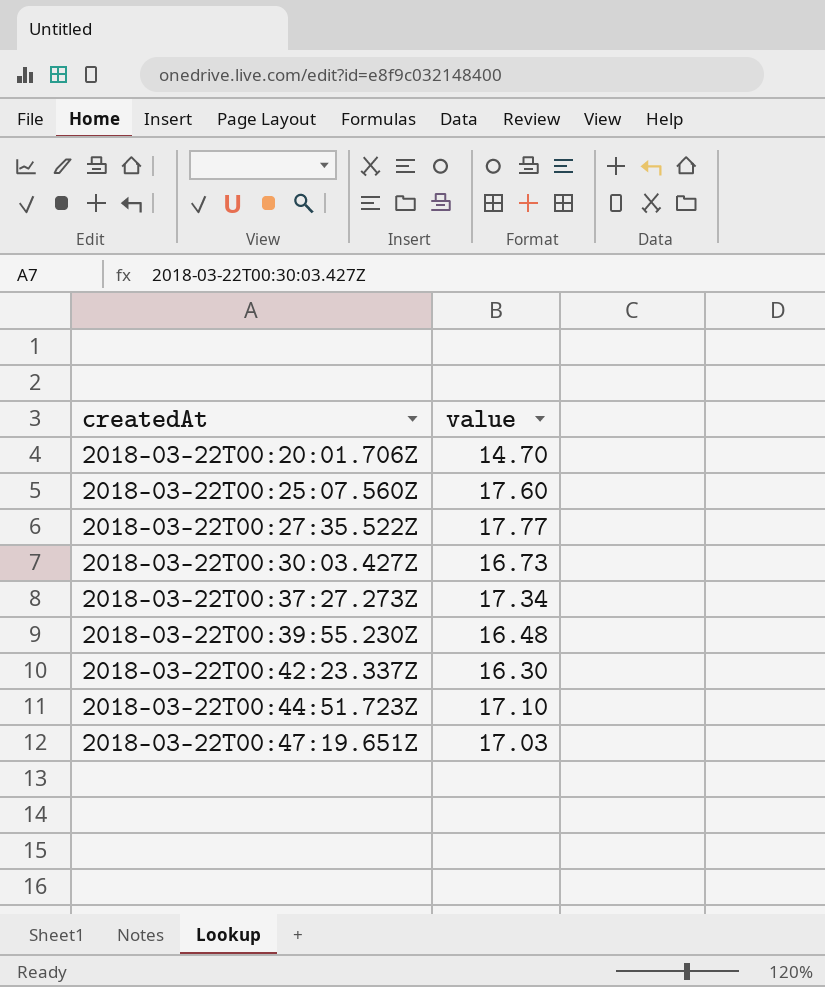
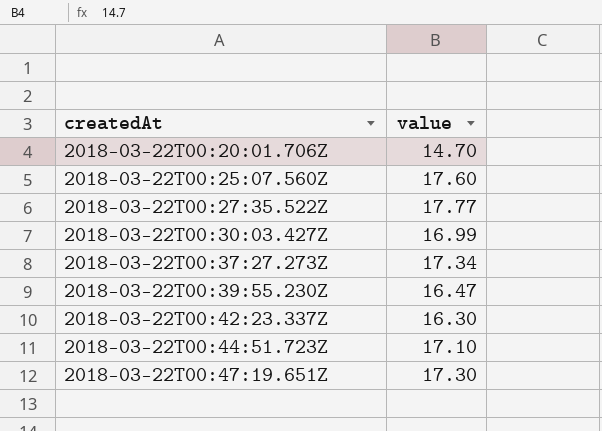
2018-03-22T00:30:03.427Z | value: 16.73 -> 16.99
2018-03-22T00:39:55.230Z | value: 16.48 -> 16.47
2018-03-22T00:47:19.651Z | value: 17.03 -> 17.30

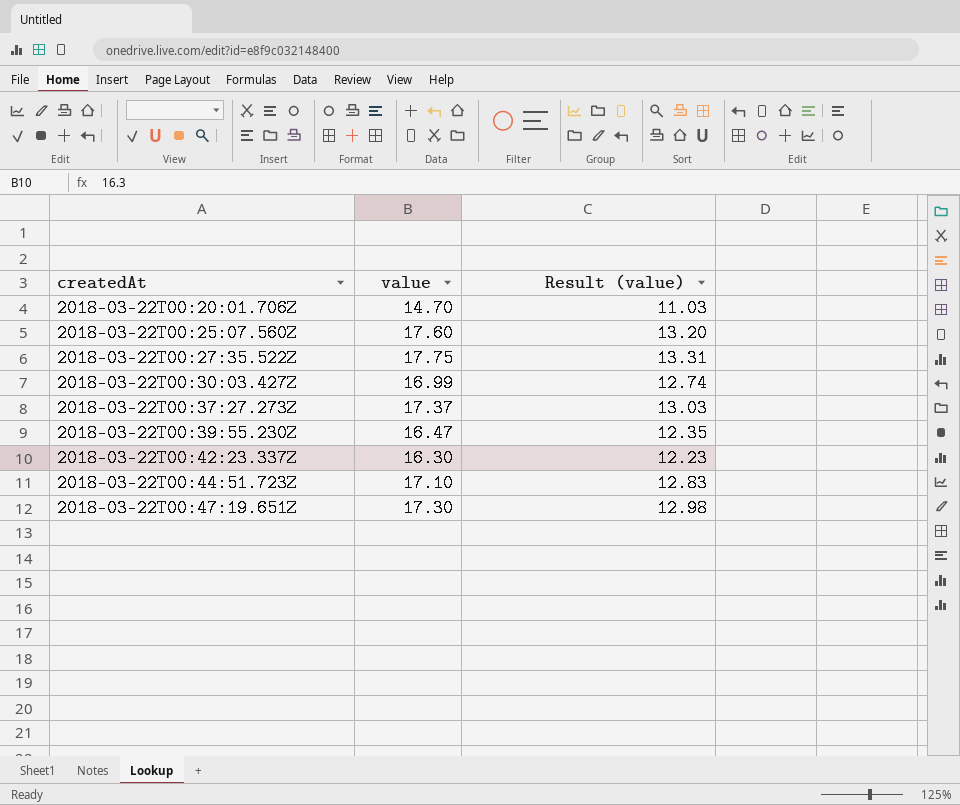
column Result (value) | formula: none -> [value] * 0.75
2018-03-22T00:27:35.522Z | value: 17.77 -> 17.75
2018-03-22T00:37:27.273Z | value: 17.34 -> 17.37

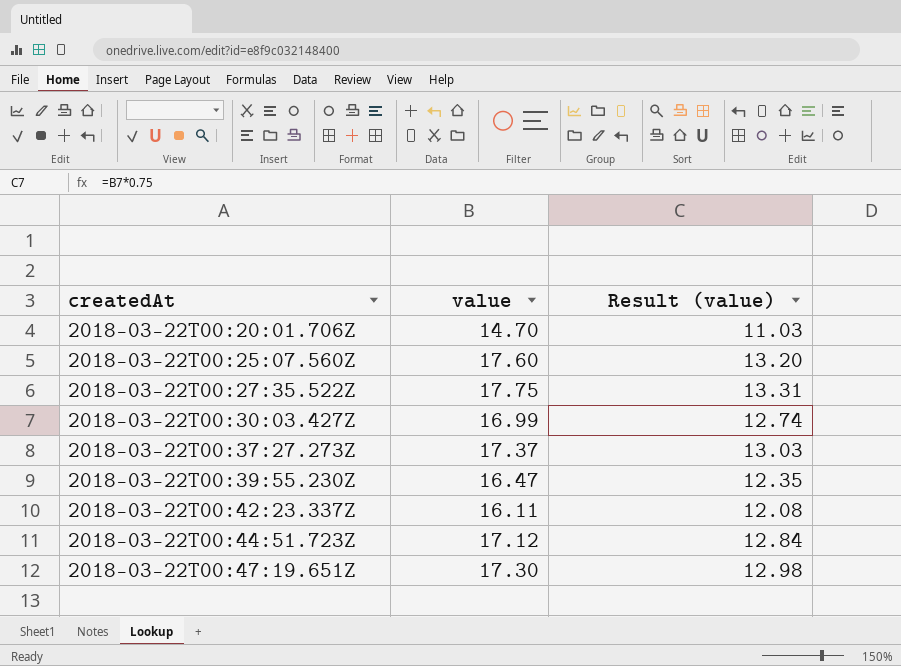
2018-03-22T00:42:23.337Z | value: 16.30 -> 16.11
2018-03-22T00:42:23.337Z | Result (value): 12.23 -> 12.08
2018-03-22T00:44:51.723Z | value: 17.10 -> 17.12
2018-03-22T00:44:51.723Z | Result (value): 12.83 -> 12.84

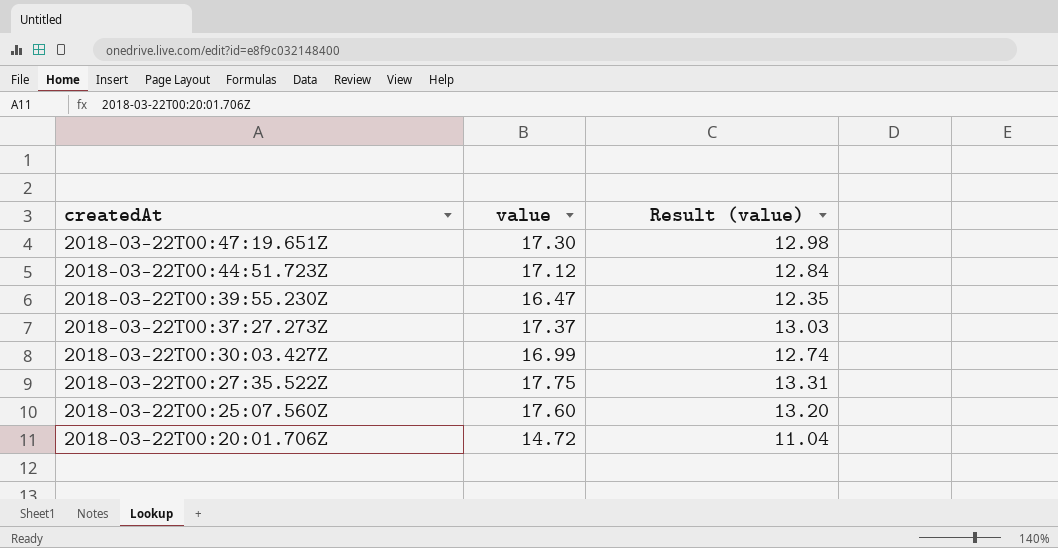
row order: createdAt ascending -> createdAt descending
row 2018-03-22T00:42:23.337Z: 16.11 | 12.08 -> none
2018-03-22T00:20:01.706Z | value: 14.70 -> 14.72
2018-03-22T00:20:01.706Z | Result (value): 11.03 -> 11.04

